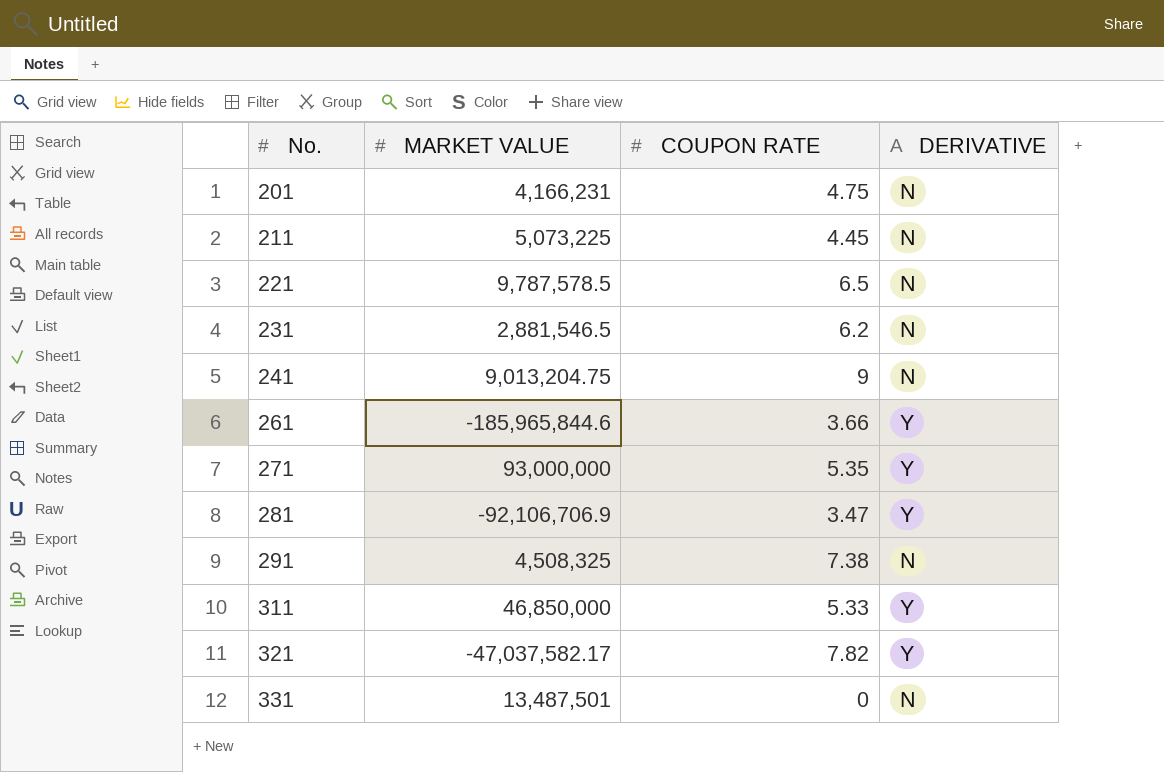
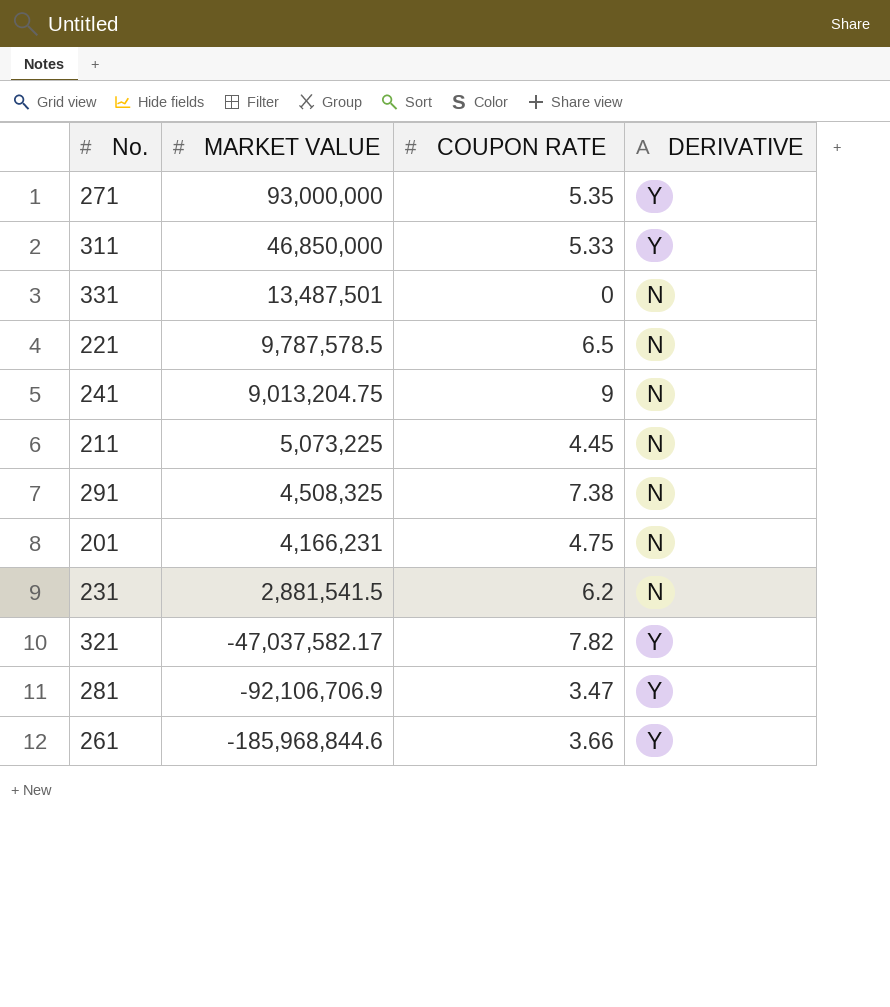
row order: No. ascending -> MARKET VALUE descending
231 | MARKET VALUE: 2,881,546.5 -> 2,881,541.5
261 | MARKET VALUE: -185,965,844.6 -> -185,968,844.6

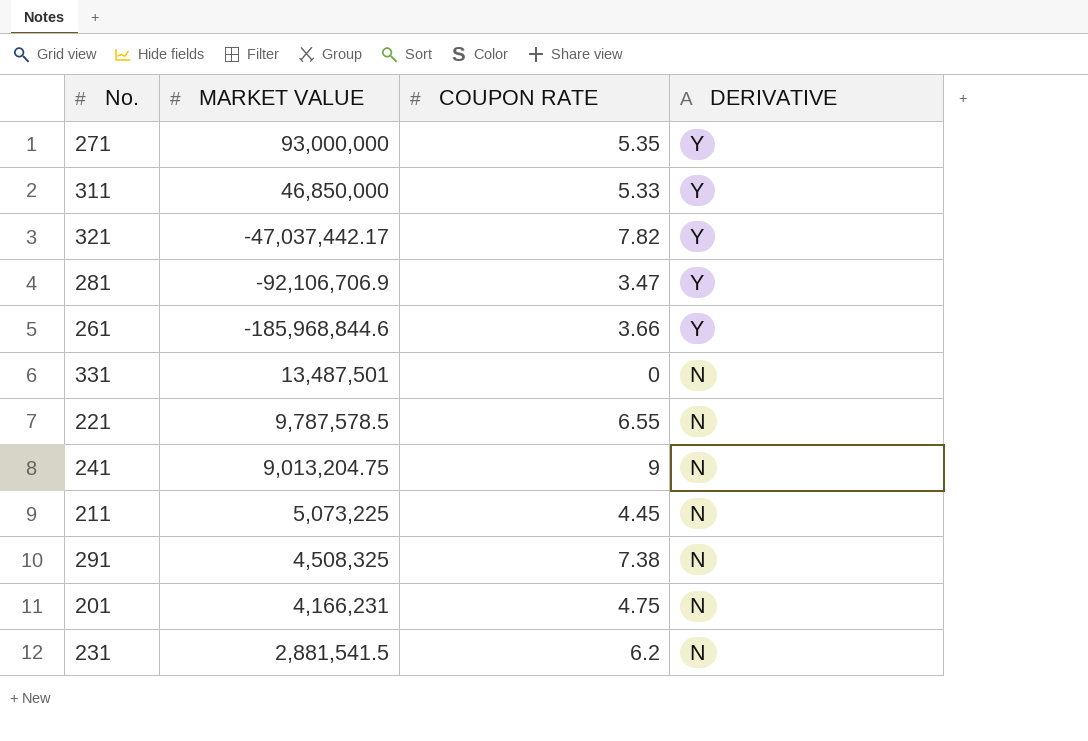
row order: MARKET VALUE descending -> DERIVATIVE descending
321 | MARKET VALUE: -47,037,582.17 -> -47,037,442.17
221 | COUPON RATE: 6.5 -> 6.55

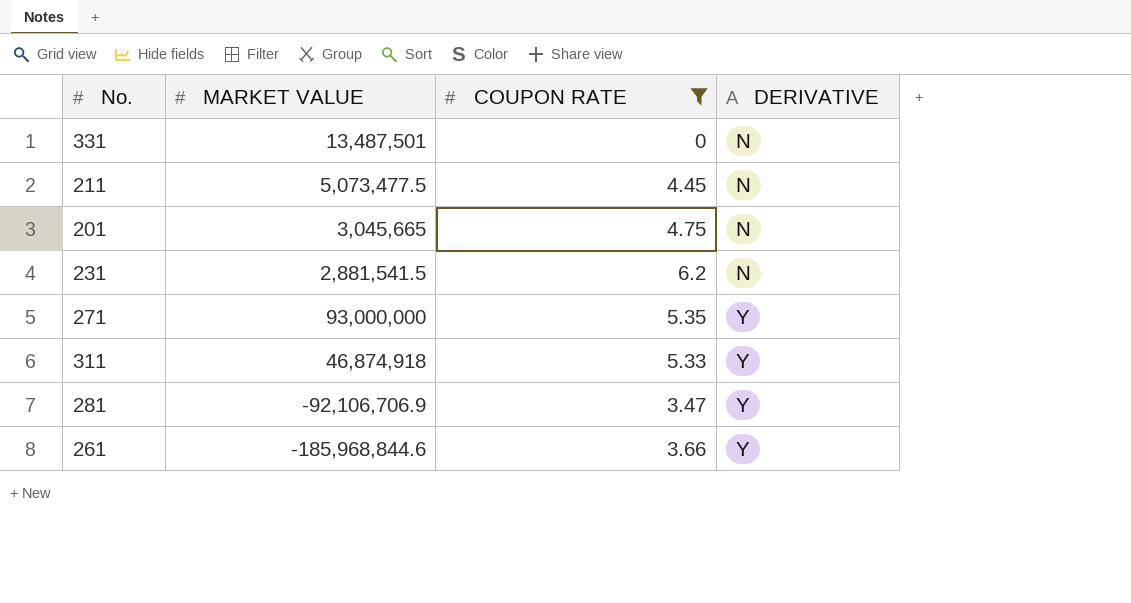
filter: none -> COUPON RATE <= 6.2
row order: DERIVATIVE descending -> DERIVATIVE ascending
211 | MARKET VALUE: 5,073,225 -> 5,073,477.5
201 | MARKET VALUE: 4,166,231 -> 3,045,665
311 | MARKET VALUE: 46,850,000 -> 46,874,918

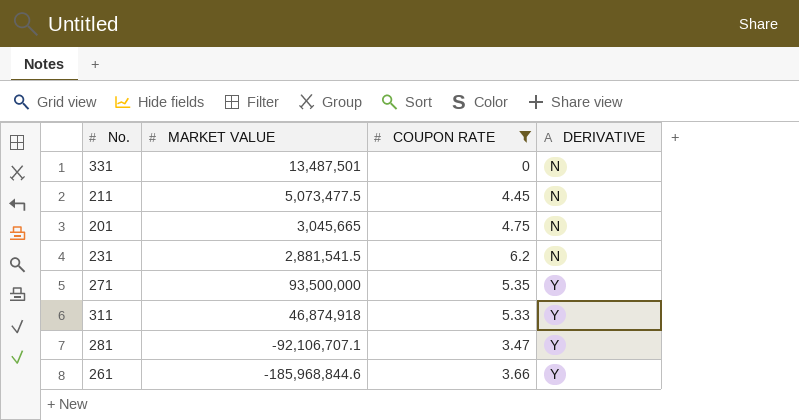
271 | MARKET VALUE: 93,000,000 -> 93,500,000
281 | MARKET VALUE: -92,106,706.9 -> -92,106,707.1

